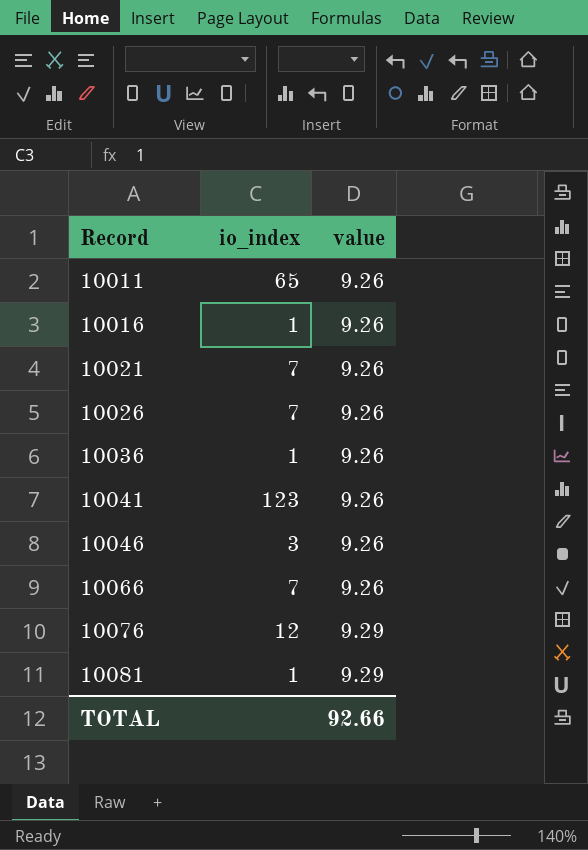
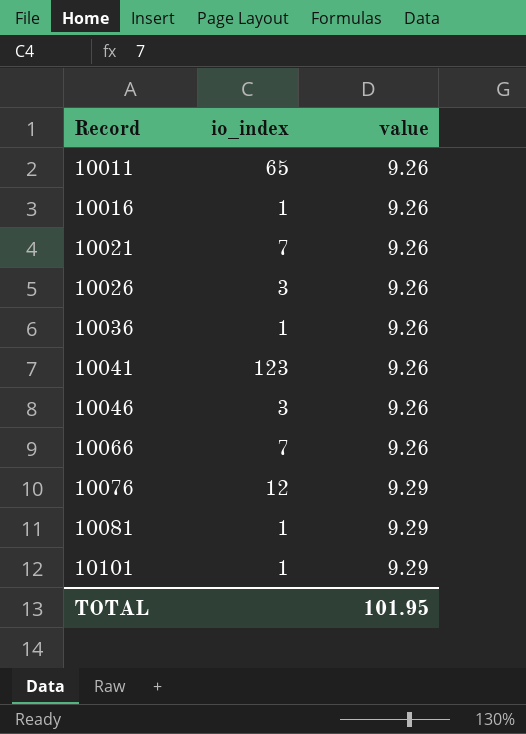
10026 | io_index: 7 -> 3
row 10101: none -> 1 | 9.29
TOTAL | value: 92.66 -> 101.95

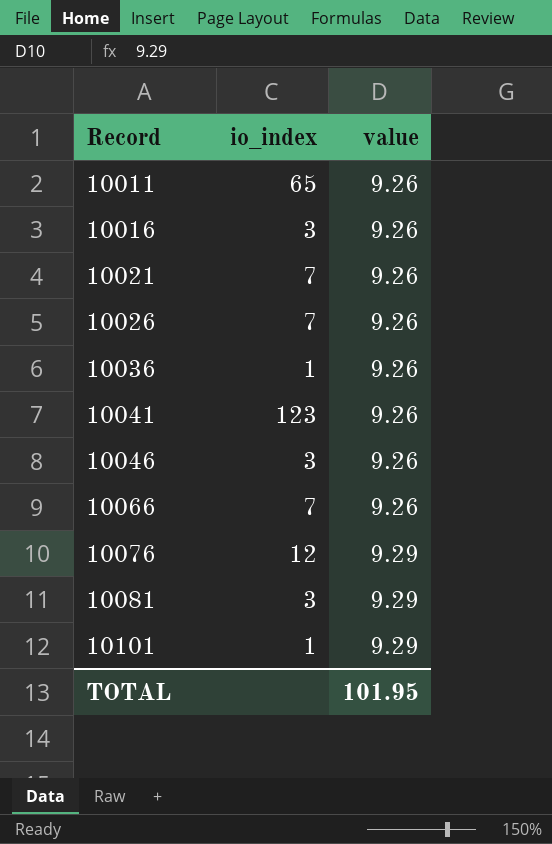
10016 | io_index: 1 -> 3
10026 | io_index: 3 -> 7
10081 | io_index: 1 -> 3

